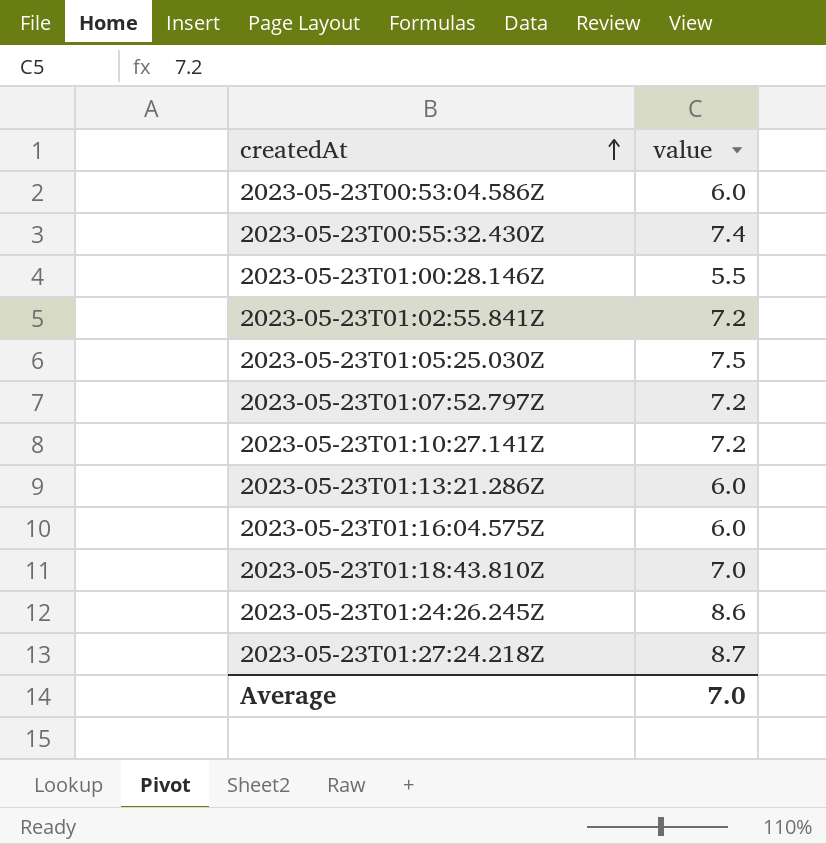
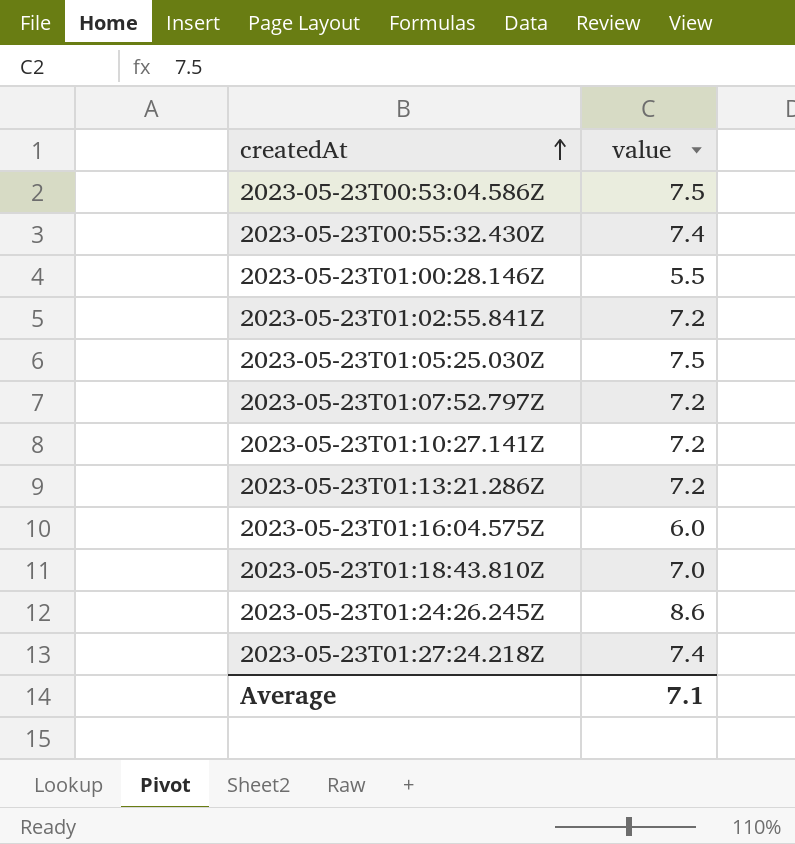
2023-05-23T00:53:04.586Z | value: 6.0 -> 7.5
2023-05-23T01:13:21.286Z | value: 6.0 -> 7.2
2023-05-23T01:27:24.218Z | value: 8.7 -> 7.4
Average | value: 7.0 -> 7.1

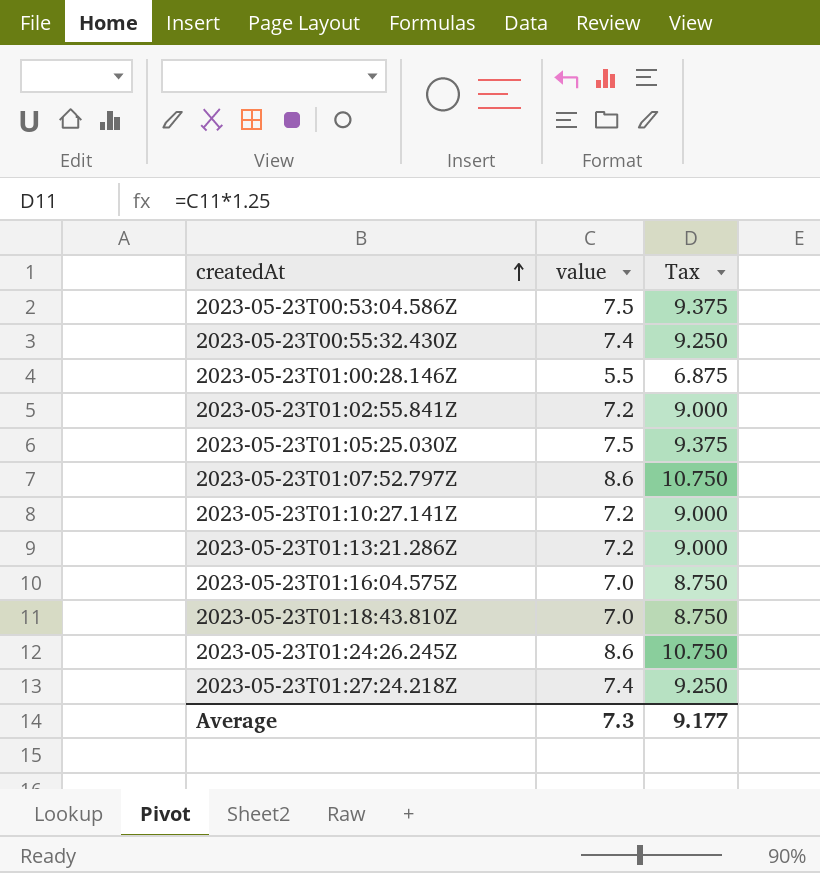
column Tax | formula: none -> [value] * 1.25
2023-05-23T01:07:52.797Z | value: 7.2 -> 8.6
2023-05-23T01:16:04.575Z | value: 6.0 -> 7.0
Average | value: 7.1 -> 7.3

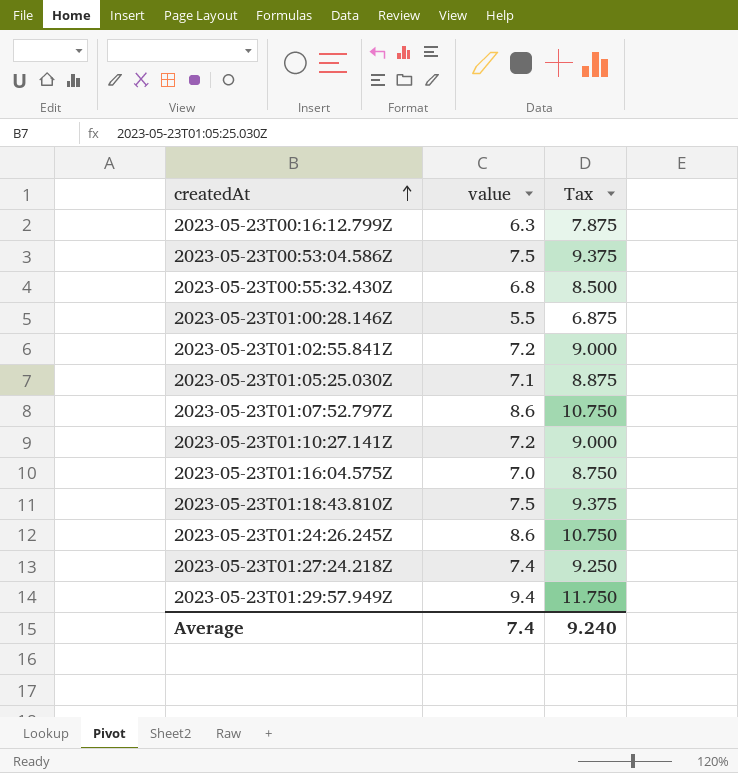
row 2023-05-23T01:13:21.286Z: 7.2 | 9.000 -> none
row 2023-05-23T00:16:12.799Z: none -> 6.3 | 7.875
2023-05-23T00:55:32.430Z | value: 7.4 -> 6.8
2023-05-23T00:55:32.430Z | Tax: 9.250 -> 8.500
2023-05-23T01:05:25.030Z | value: 7.5 -> 7.1
2023-05-23T01:05:25.030Z | Tax: 9.375 -> 8.875
2023-05-23T01:18:43.810Z | value: 7.0 -> 7.5
2023-05-23T01:18:43.810Z | Tax: 8.750 -> 9.375
row 2023-05-23T01:29:57.949Z: none -> 9.4 | 11.750
Average | value: 7.3 -> 7.4
Average | Tax: 9.177 -> 9.240

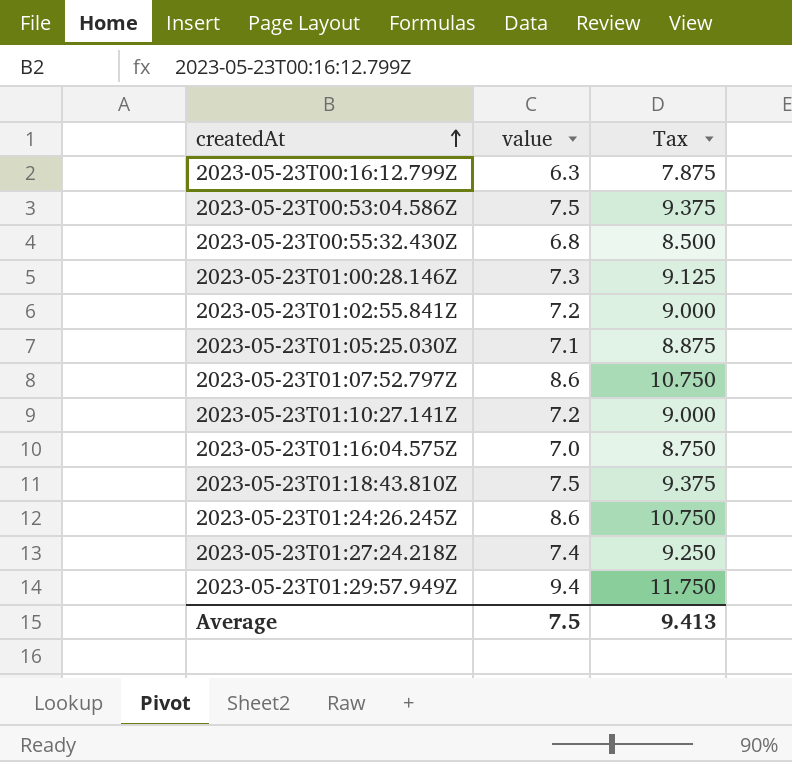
2023-05-23T01:00:28.146Z | value: 5.5 -> 7.3
2023-05-23T01:00:28.146Z | Tax: 6.875 -> 9.125
Average | value: 7.4 -> 7.5
Average | Tax: 9.240 -> 9.413

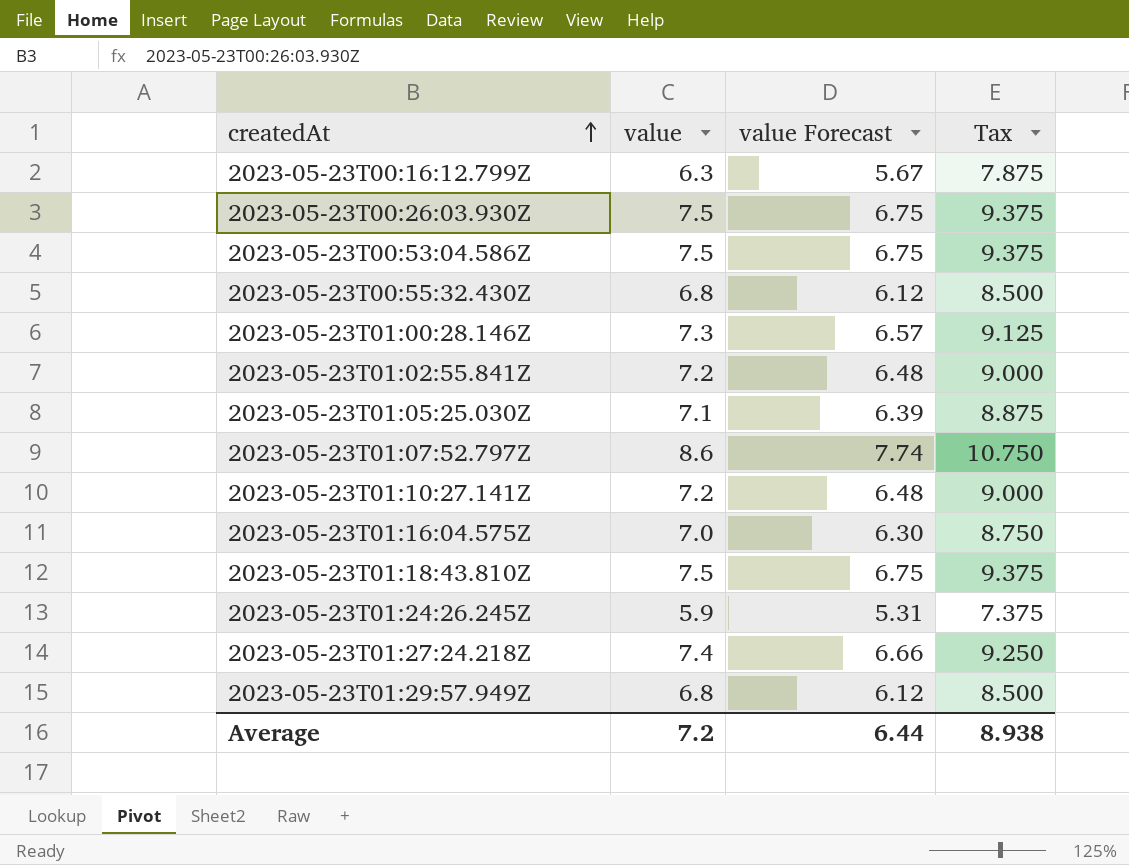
column value Forecast | formula: none -> [value] * 0.9
row 2023-05-23T00:26:03.930Z: none -> 7.5 | 6.75 | 9.375
2023-05-23T01:24:26.245Z | value: 8.6 -> 5.9
2023-05-23T01:24:26.245Z | Tax: 10.750 -> 7.375
2023-05-23T01:29:57.949Z | value: 9.4 -> 6.8
2023-05-23T01:29:57.949Z | Tax: 11.750 -> 8.500
Average | value: 7.5 -> 7.2
Average | Tax: 9.413 -> 8.938

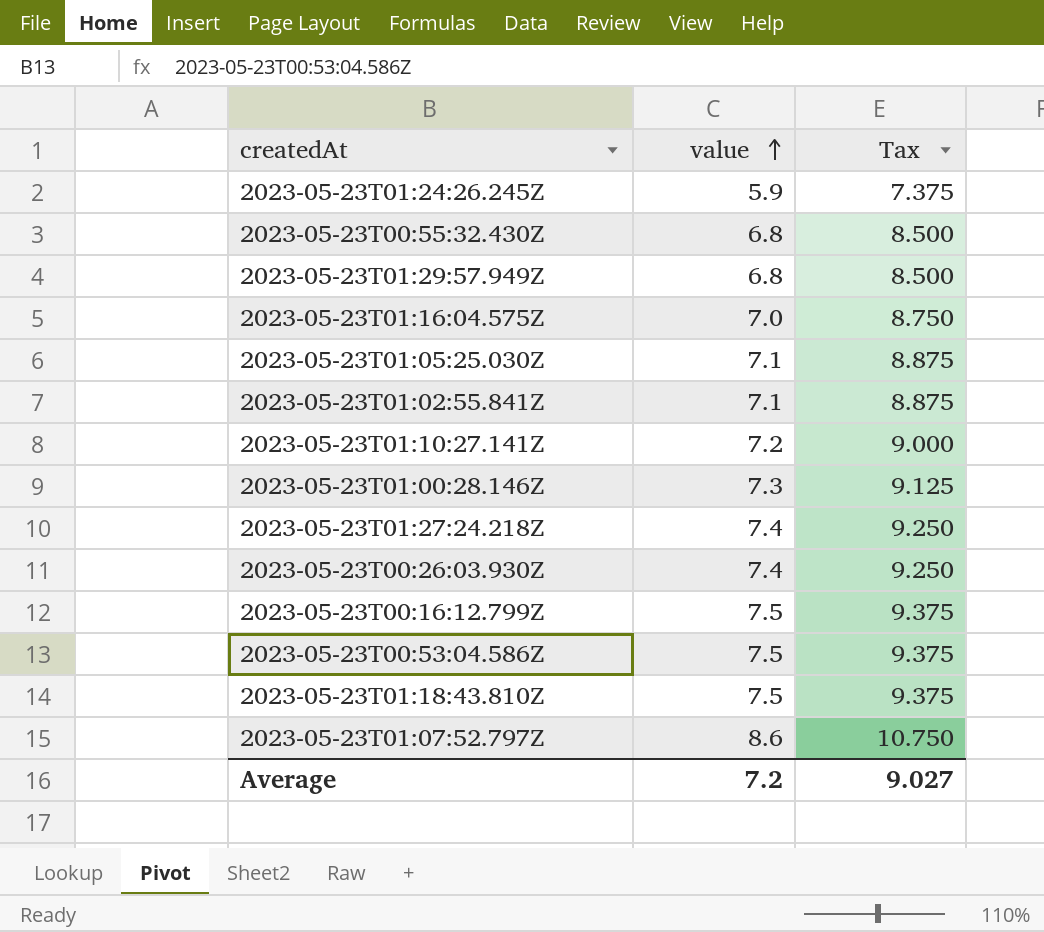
row order: createdAt ascending -> value ascending
column value Forecast | formula: [value] * 0.9 -> none
2023-05-23T01:02:55.841Z | value: 7.2 -> 7.1
2023-05-23T01:02:55.841Z | Tax: 9.000 -> 8.875
2023-05-23T00:26:03.930Z | value: 7.5 -> 7.4
2023-05-23T00:26:03.930Z | Tax: 9.375 -> 9.250
2023-05-23T00:16:12.799Z | value: 6.3 -> 7.5
2023-05-23T00:16:12.799Z | Tax: 7.875 -> 9.375
Average | Tax: 8.938 -> 9.027

